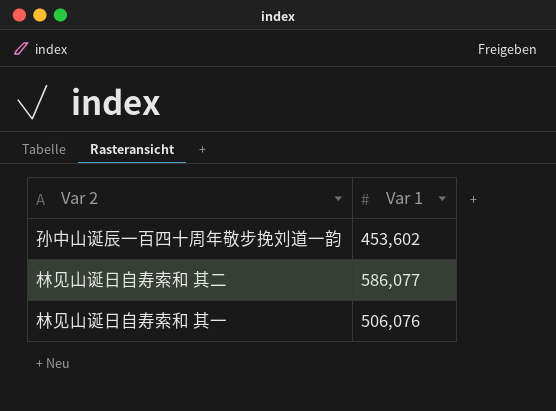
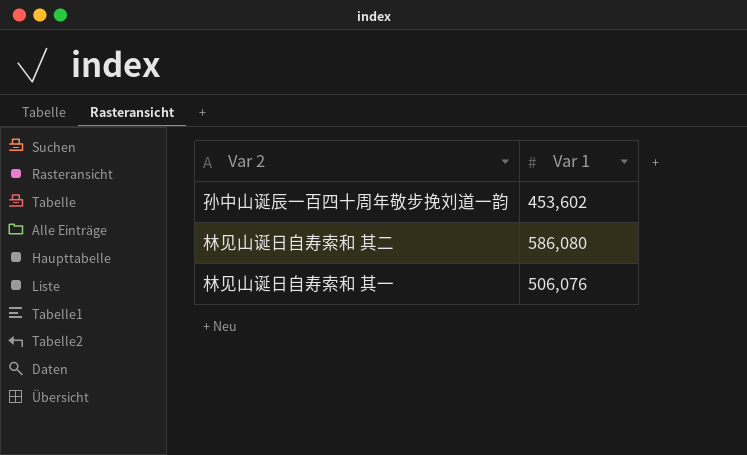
林见山诞日自寿索和 其二 | Var 1: 586,077 -> 586,080

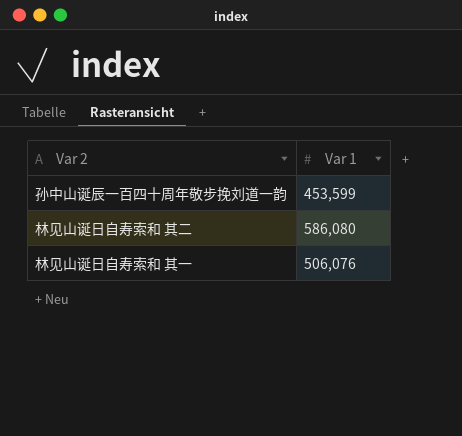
孙中山诞辰一百四十周年敬步挽刘道一韵 | Var 1: 453,602 -> 453,599

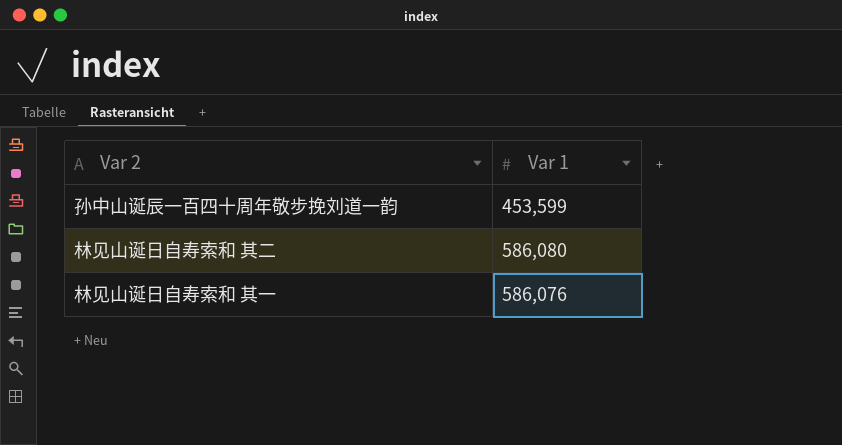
林见山诞日自寿索和 其一 | Var 1: 506,076 -> 586,076

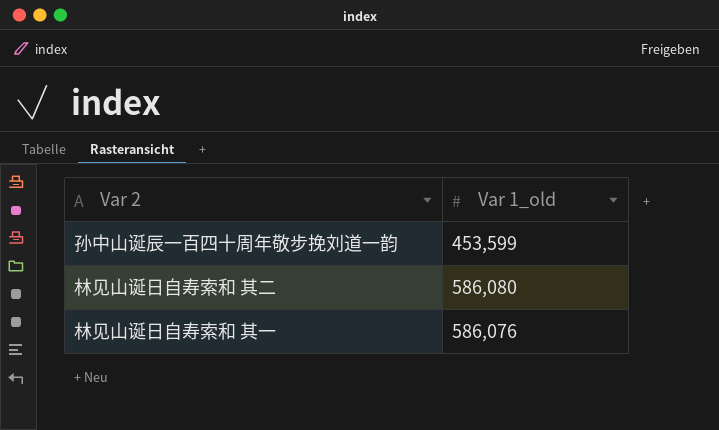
column name: Var 1 -> Var 1_old

